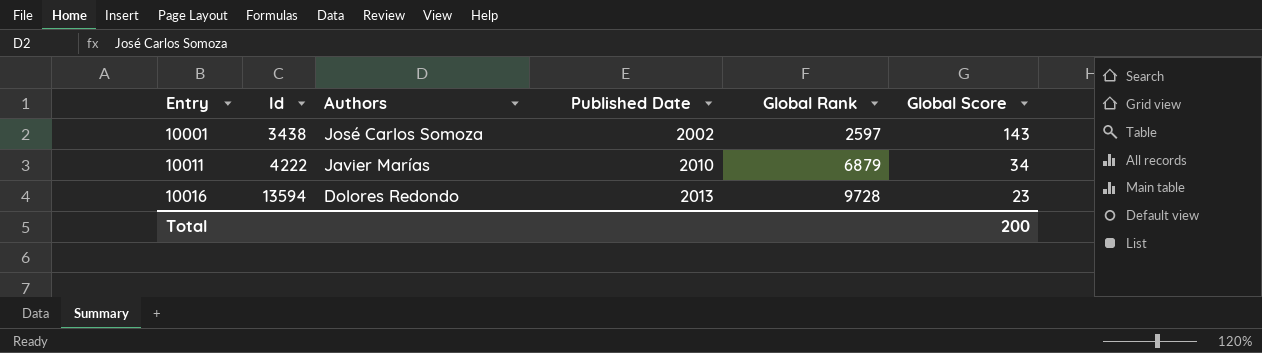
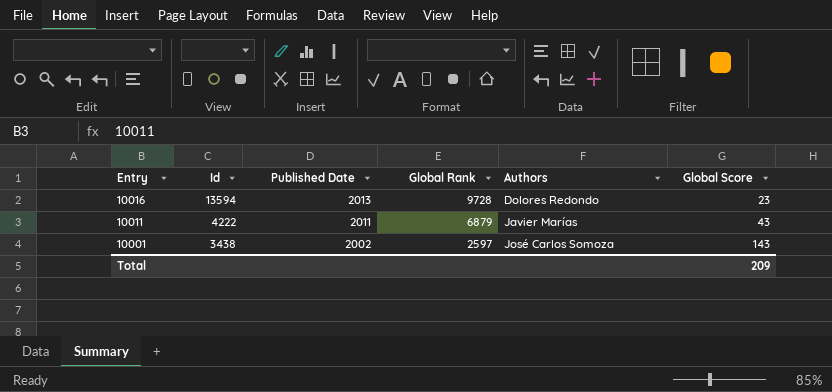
row order: Entry ascending -> Entry descending
column Authors | position: 3 -> 5
10011 | Published Date: 2010 -> 2011
10011 | Global Score: 34 -> 43
Total | Global Score: 200 -> 209

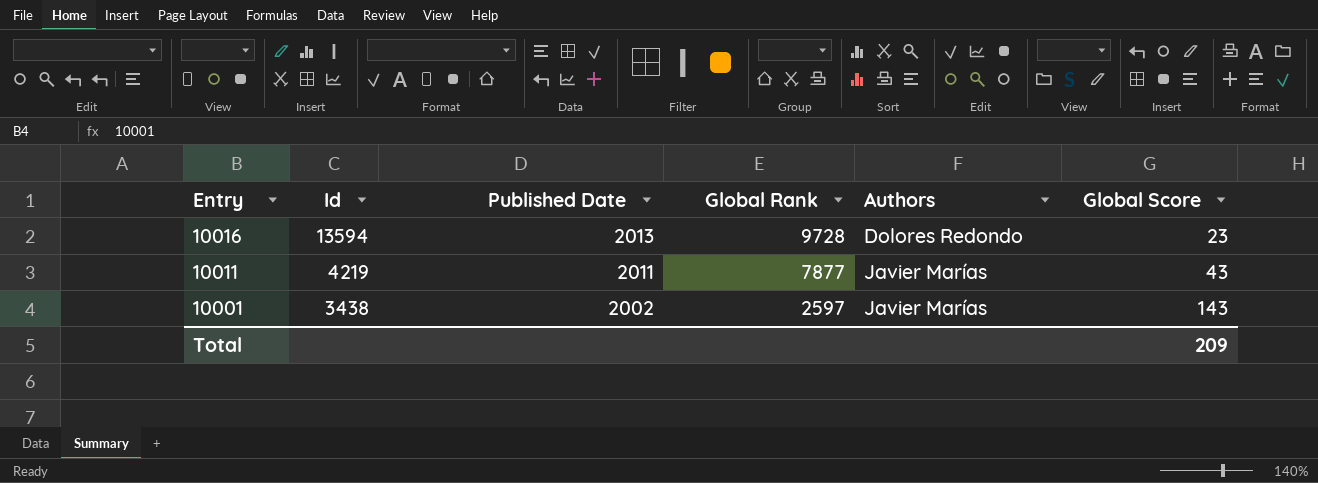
10011 | Id: 4222 -> 4219
10011 | Global Rank: 6879 -> 7877
10001 | Authors: José Carlos Somoza -> Javier Marías

